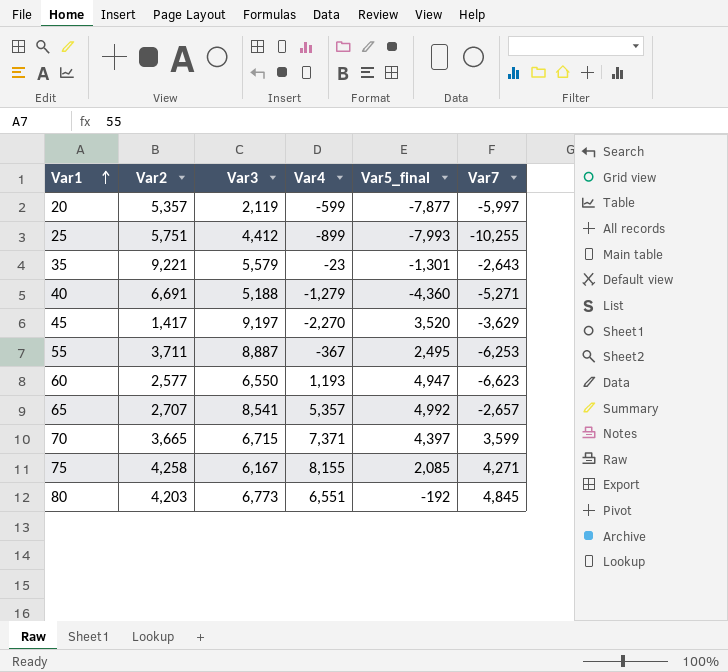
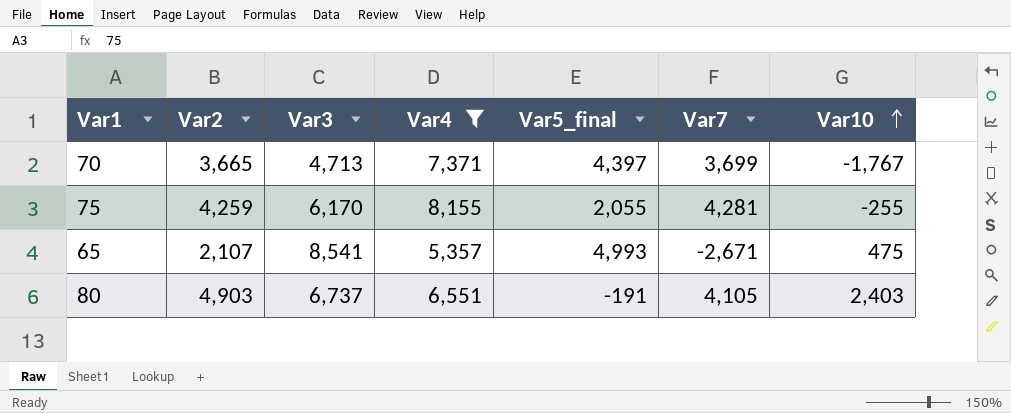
filter: none -> Var4 >= 5,357
row order: Var1 ascending -> Var10 ascending
column Var10 | position: none -> 7
70 | Var3: 6,715 -> 4,713
70 | Var7: 3,599 -> 3,699
75 | Var2: 4,258 -> 4,259
75 | Var3: 6,167 -> 6,170
75 | Var5_final: 2,085 -> 2,055
75 | Var7: 4,271 -> 4,281
65 | Var2: 2,707 -> 2,107
65 | Var5_final: 4,992 -> 4,993
65 | Var7: -2,657 -> -2,671
80 | Var2: 4,203 -> 4,903
80 | Var3: 6,773 -> 6,737
80 | Var5_final: -192 -> -191
80 | Var7: 4,845 -> 4,105

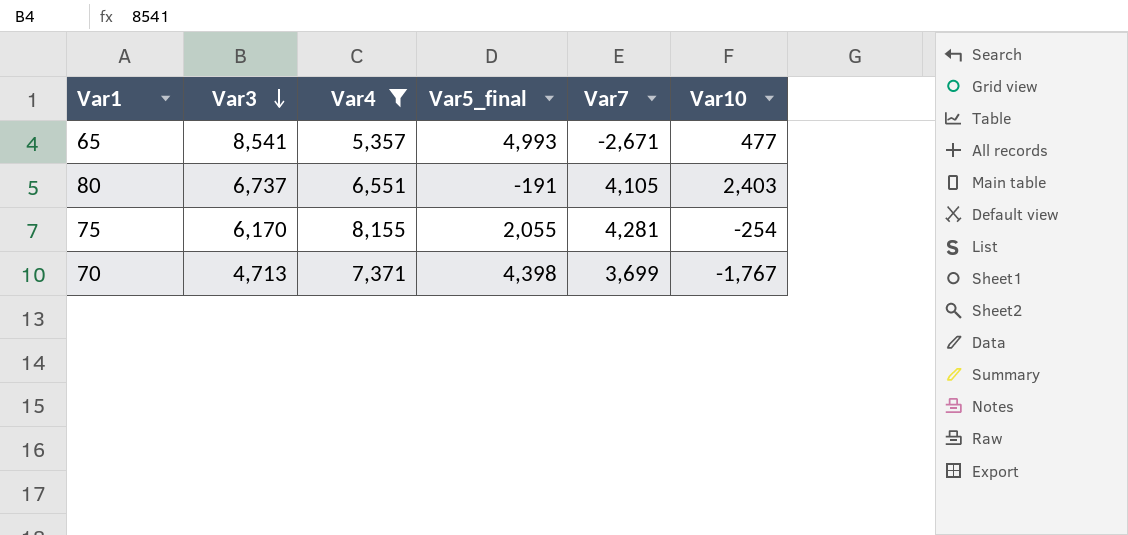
row order: Var10 ascending -> Var3 descending
column Var2 | position: 2 -> none
65 | Var10: 475 -> 477
75 | Var10: -255 -> -254
70 | Var5_final: 4,397 -> 4,398

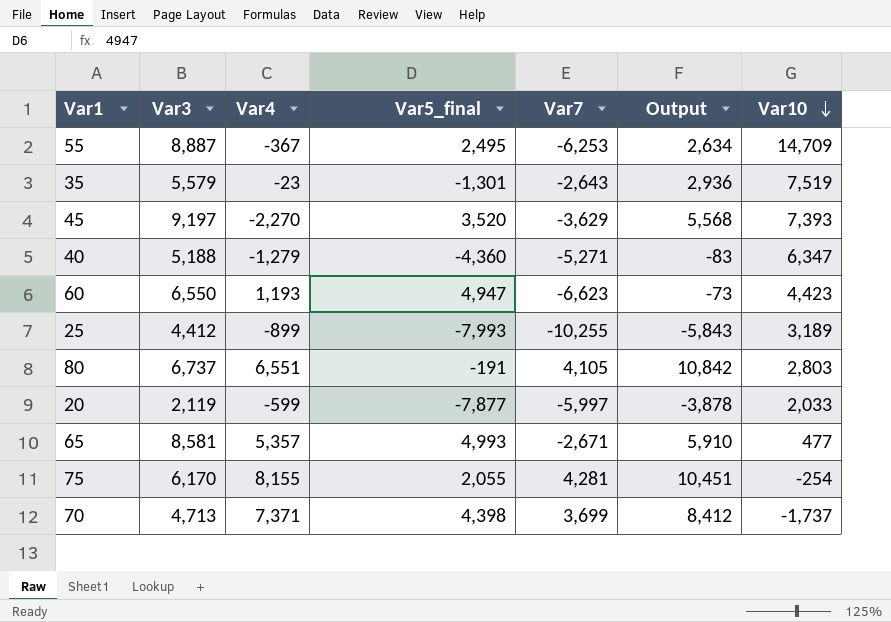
filter: Var4 >= 5,357 -> none
row order: Var3 descending -> Var10 descending
column Output | formula: none -> [Var3] + [Var7]
80 | Var10: 2,403 -> 2,803
65 | Var3: 8,541 -> 8,581
70 | Var10: -1,767 -> -1,737

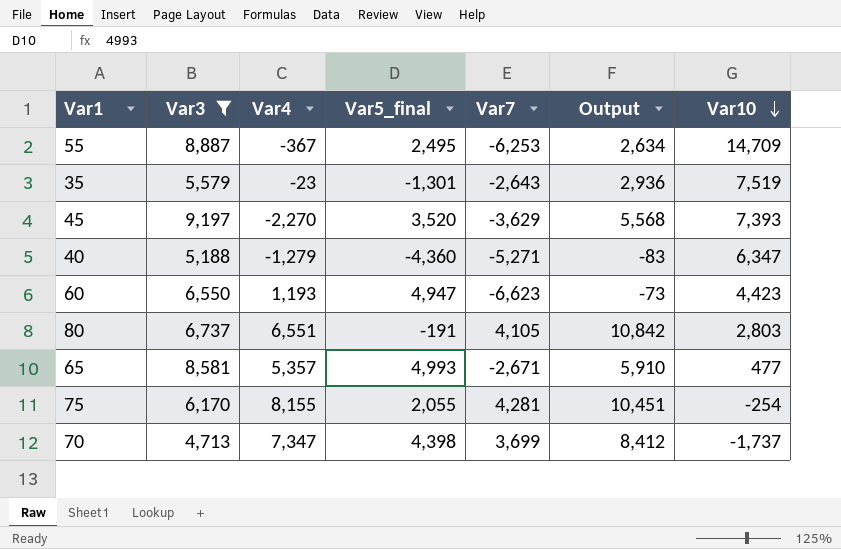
filter: none -> Var3 >= 4,713
70 | Var4: 7,371 -> 7,347

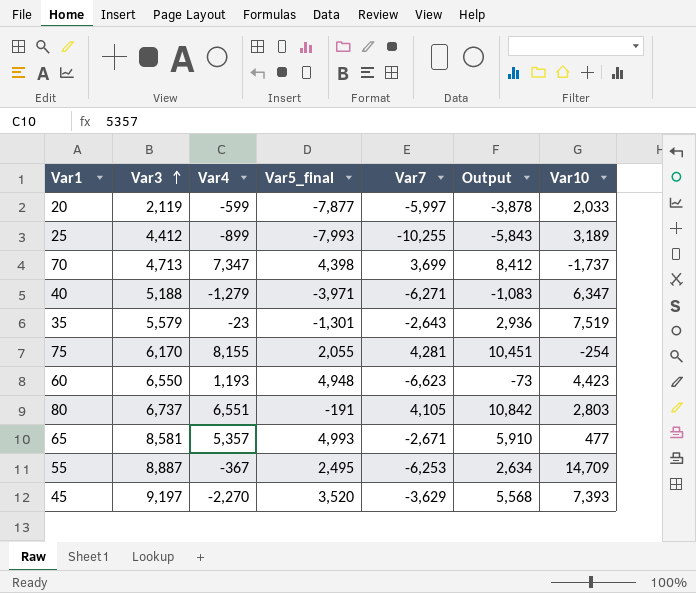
filter: Var3 >= 4,713 -> none
row order: Var10 descending -> Var3 ascending
40 | Var5_final: -4,360 -> -3,971
40 | Var7: -5,271 -> -6,271
40 | Output: -83 -> -1,083
60 | Var5_final: 4,947 -> 4,948

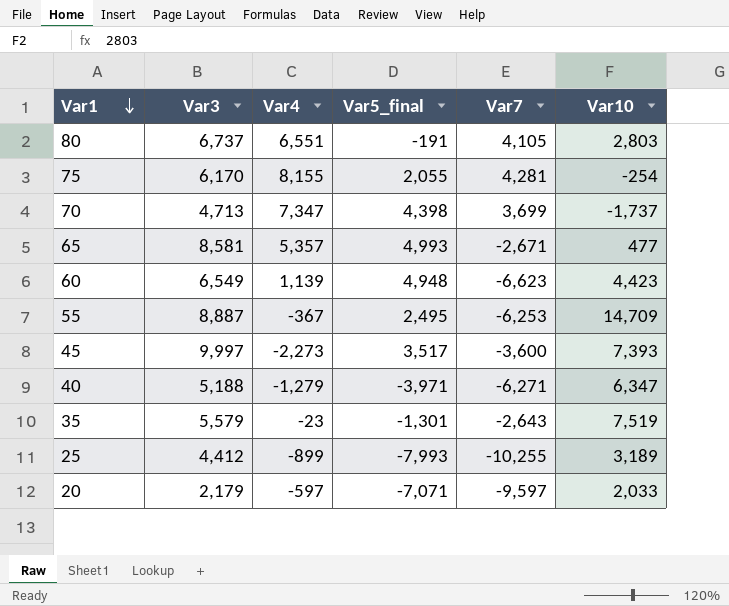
row order: Var3 ascending -> Var1 descending
column Output | formula: [Var3] + [Var7] -> none
60 | Var3: 6,550 -> 6,549
60 | Var4: 1,193 -> 1,139
45 | Var3: 9,197 -> 9,997
45 | Var4: -2,270 -> -2,273
45 | Var5_final: 3,520 -> 3,517
45 | Var7: -3,629 -> -3,600
20 | Var3: 2,119 -> 2,179
20 | Var4: -599 -> -597
20 | Var5_final: -7,877 -> -7,071
20 | Var7: -5,997 -> -9,597

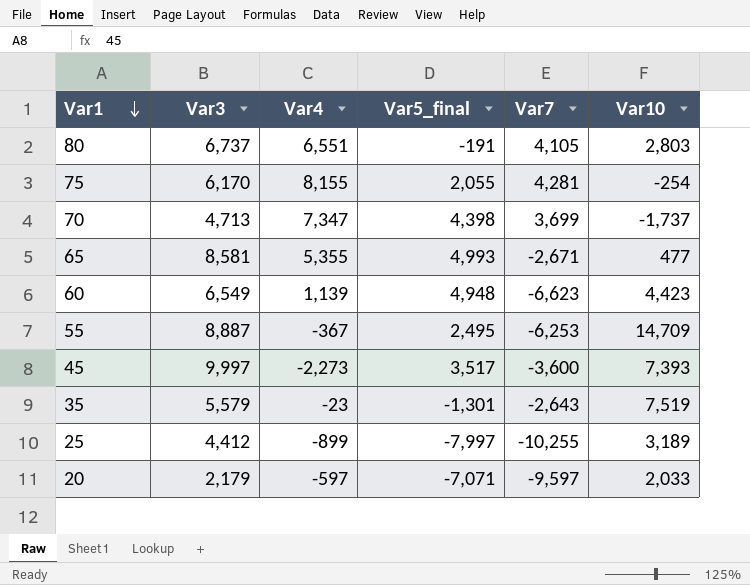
row 40: 5,188 | -1,279 | -3,971 | -6,271 | 6,347 -> none
65 | Var4: 5,357 -> 5,355
25 | Var5_final: -7,993 -> -7,997

